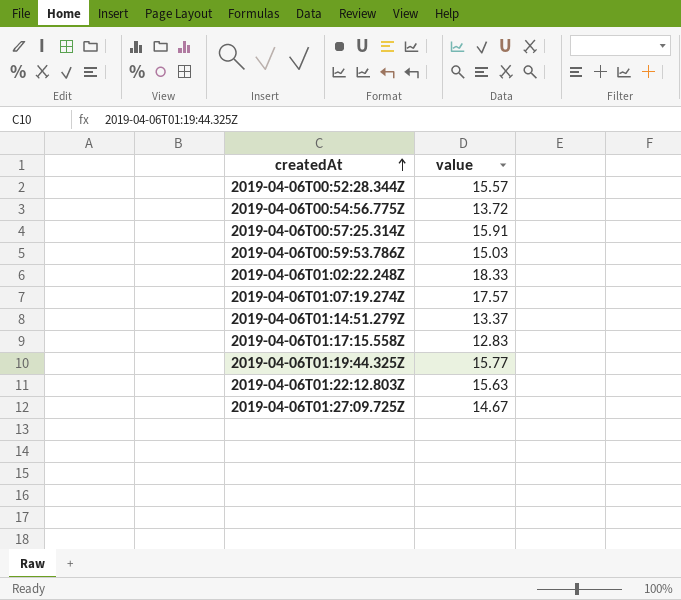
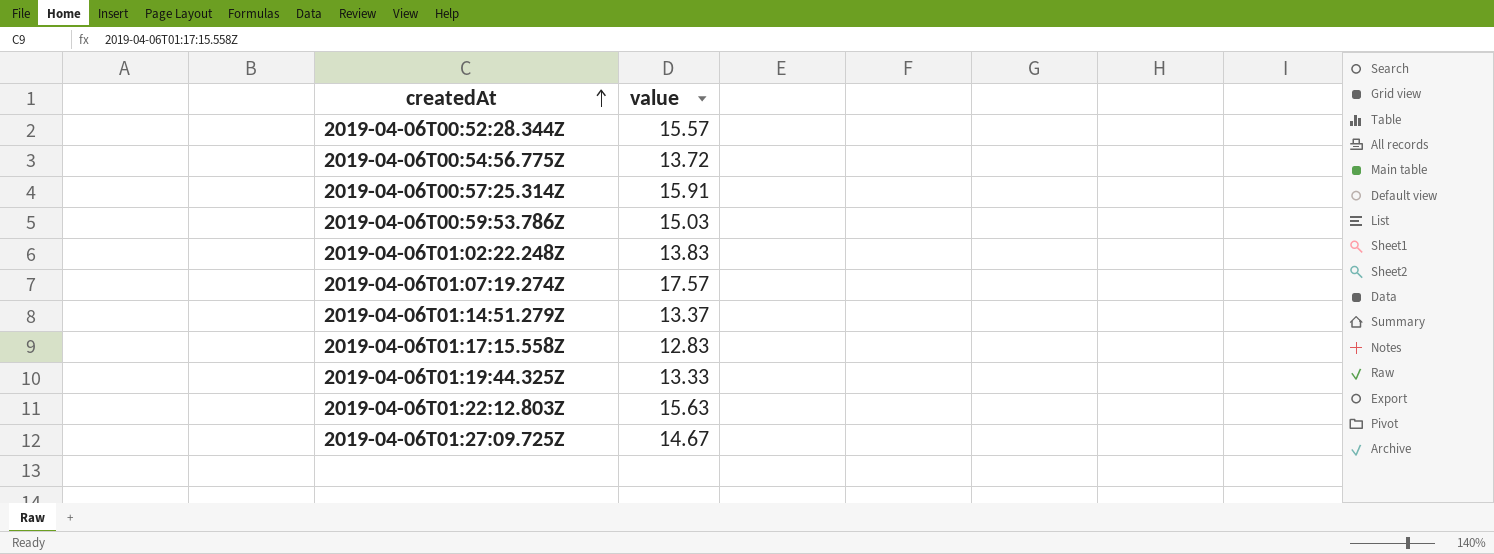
2019-04-06T01:02:22.248Z | value: 18.33 -> 13.83
2019-04-06T01:19:44.325Z | value: 15.77 -> 13.33

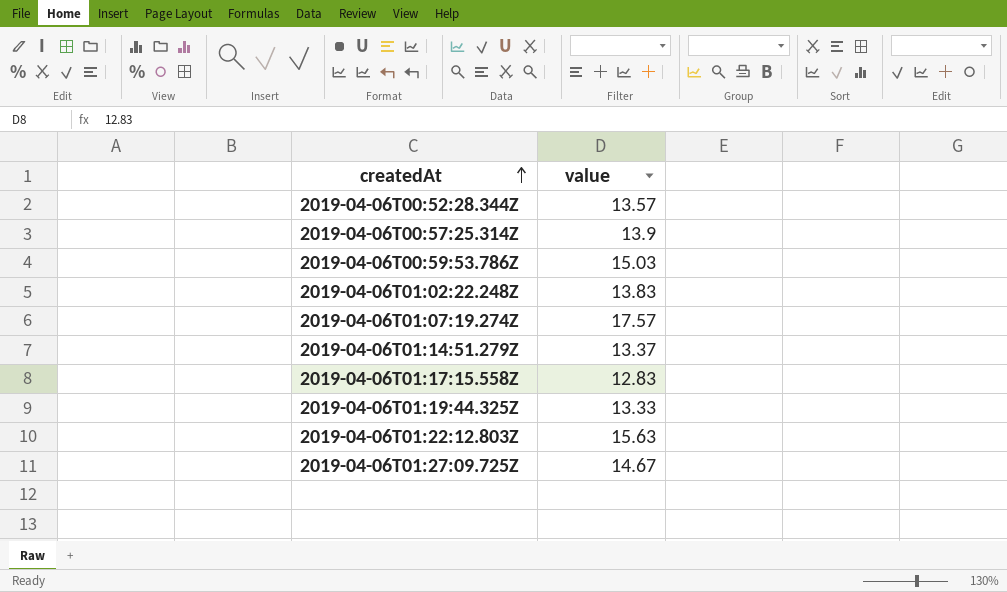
row 2019-04-06T00:54:56.775Z: 13.72 -> none
2019-04-06T00:52:28.344Z | value: 15.57 -> 13.57
2019-04-06T00:57:25.314Z | value: 15.91 -> 13.9

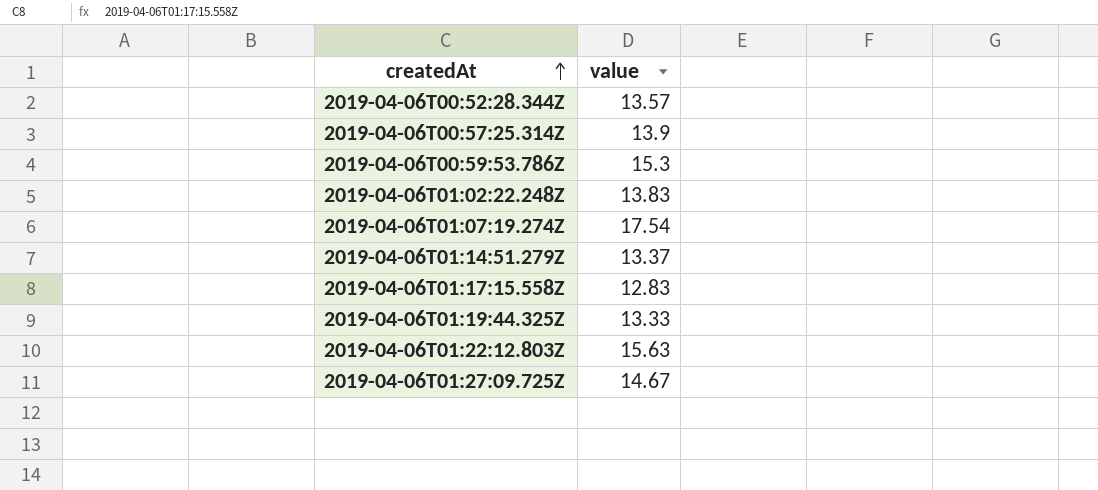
2019-04-06T00:59:53.786Z | value: 15.03 -> 15.3
2019-04-06T01:07:19.274Z | value: 17.57 -> 17.54

